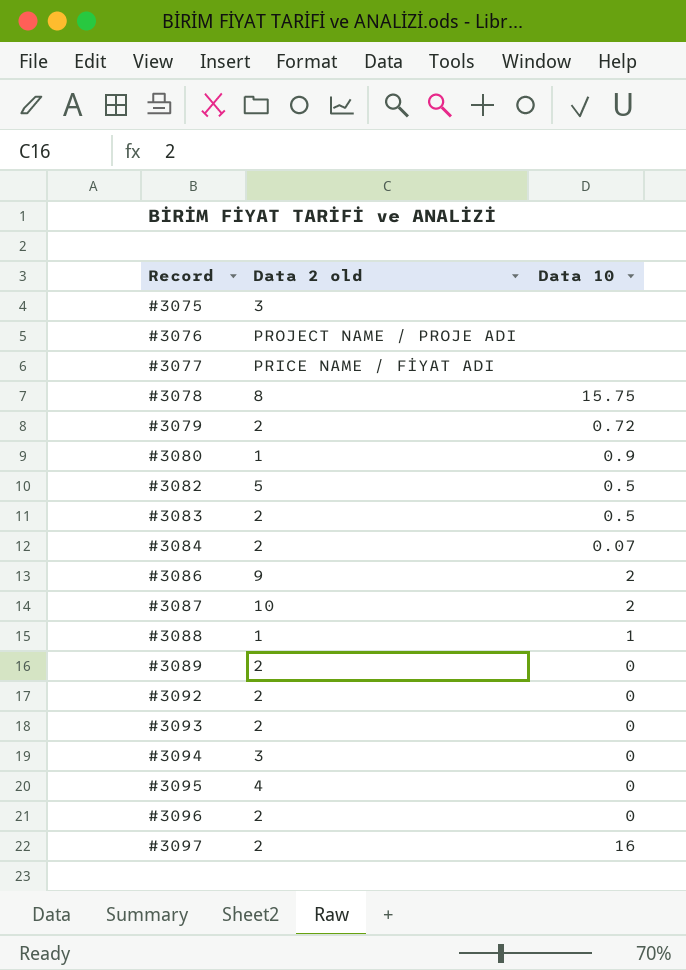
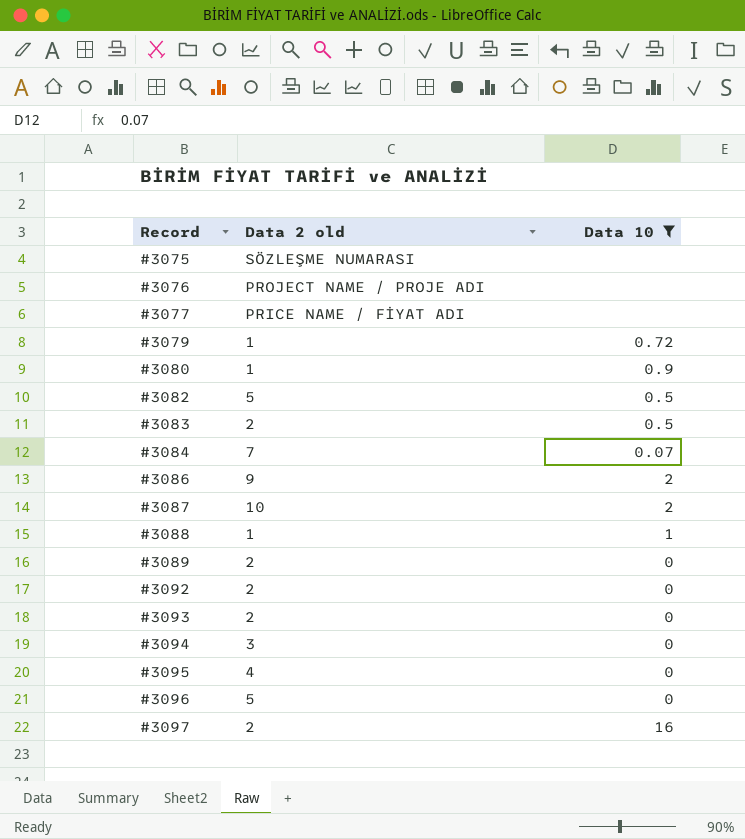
filter: none -> Data 10 != 15.75
#3075 | Data 2 old: 3 -> SÖZLEŞME NUMARASI
#3079 | Data 2 old: 2 -> 1
#3084 | Data 2 old: 2 -> 7
#3096 | Data 2 old: 2 -> 5

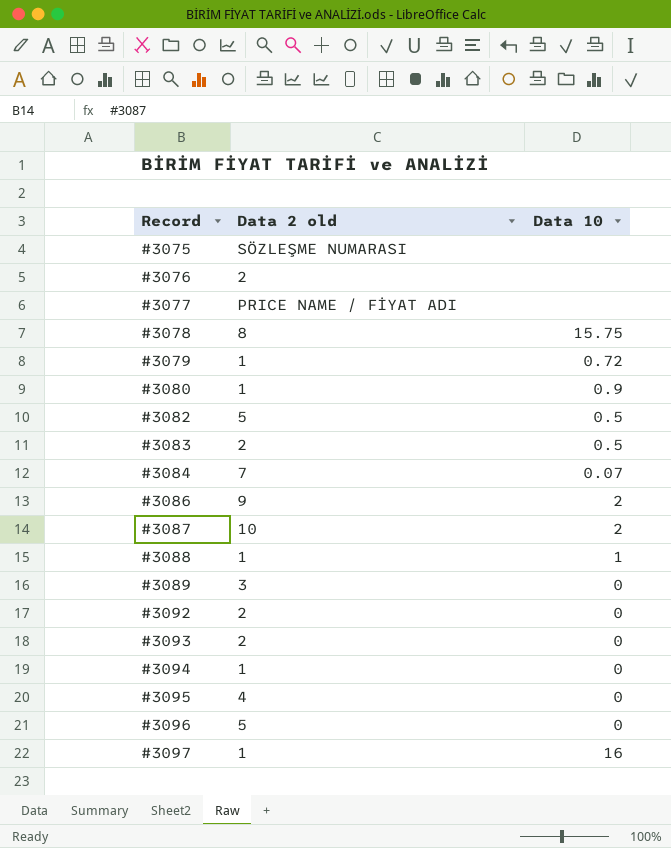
filter: Data 10 != 15.75 -> none
#3076 | Data 2 old: PROJECT NAME / PROJE ADI -> 2
#3089 | Data 2 old: 2 -> 3
#3094 | Data 2 old: 3 -> 1
#3097 | Data 2 old: 2 -> 1

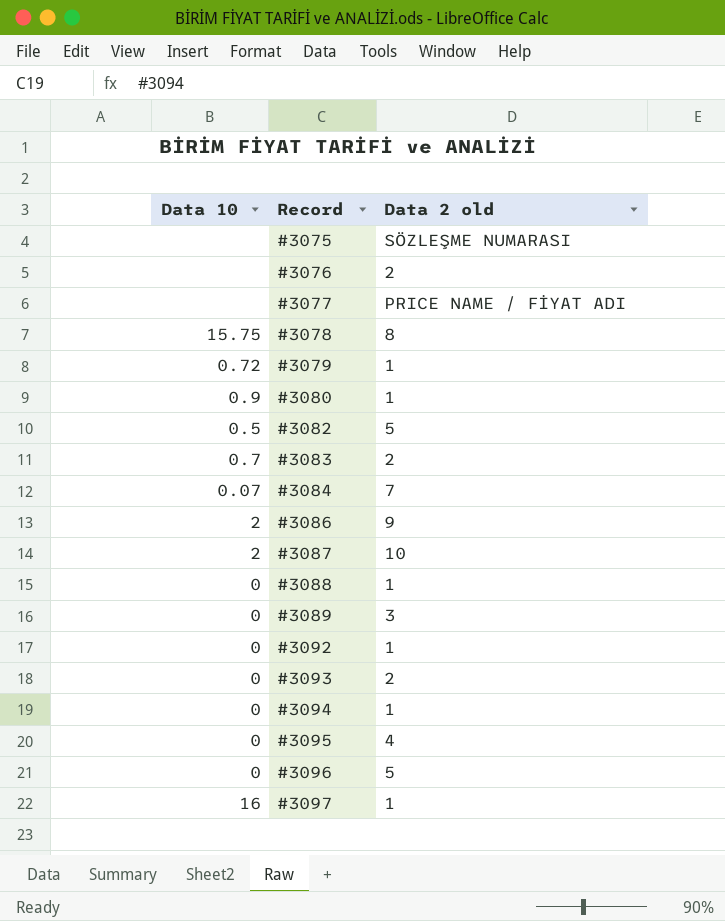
column Data 10 | position: 3 -> 1
#3083 | Data 10: 0.5 -> 0.7
#3088 | Data 10: 1 -> 0
#3092 | Data 2 old: 2 -> 1

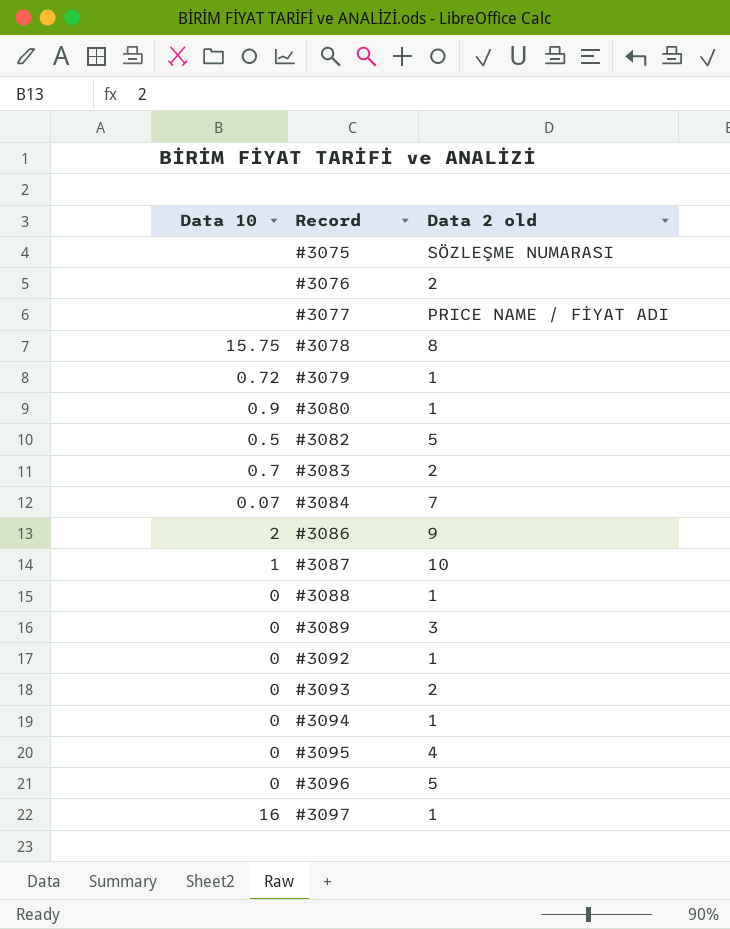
#3087 | Data 10: 2 -> 1

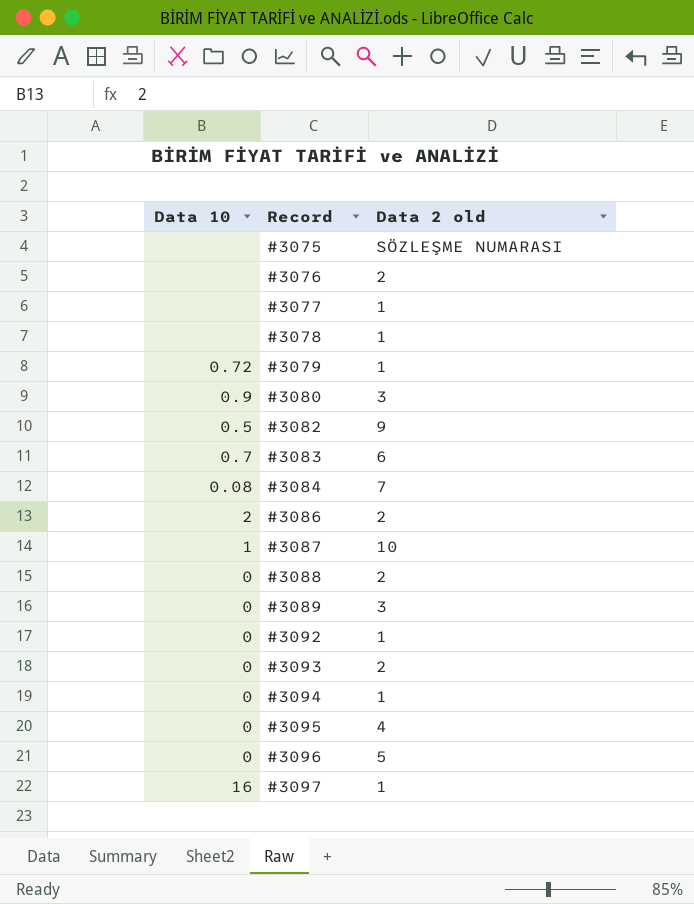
#3077 | Data 2 old: PRICE NAME / FİYAT ADI -> 1
#3078 | Data 10: 15.75 -> none
#3078 | Data 2 old: 8 -> 1
#3080 | Data 2 old: 1 -> 3
#3082 | Data 2 old: 5 -> 9
#3083 | Data 2 old: 2 -> 6
#3084 | Data 10: 0.07 -> 0.08
#3086 | Data 2 old: 9 -> 2
#3088 | Data 2 old: 1 -> 2

